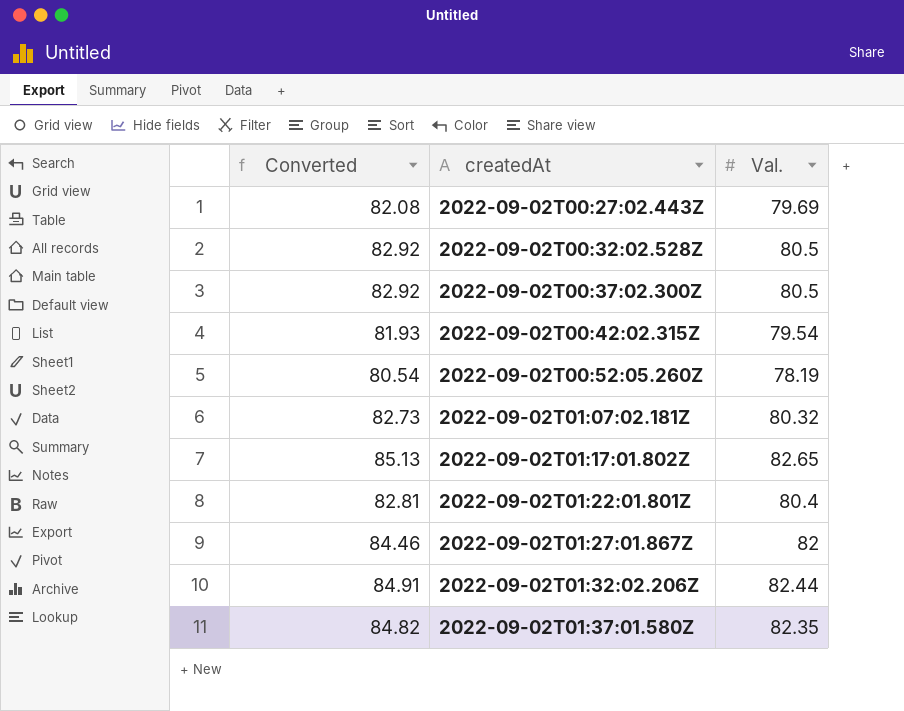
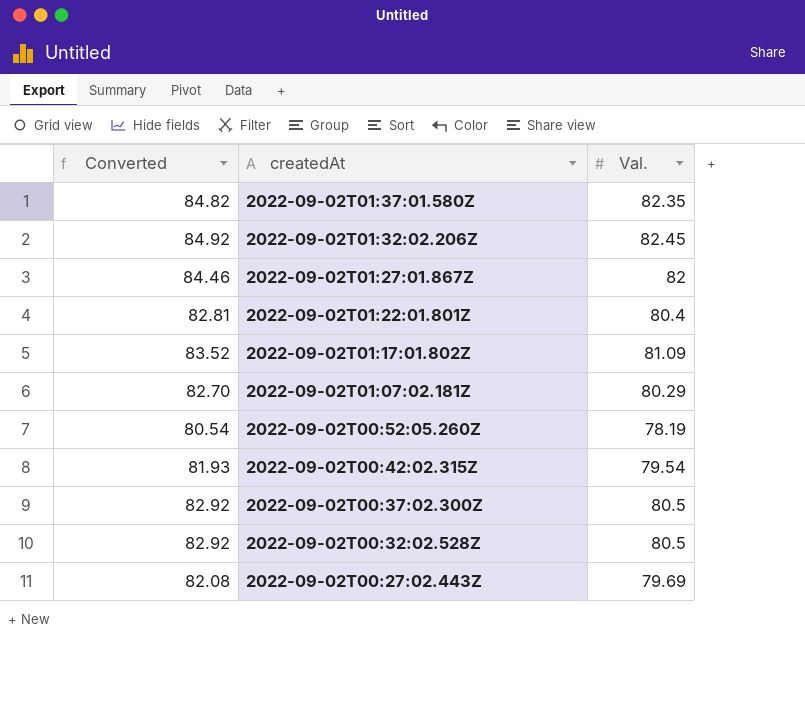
row order: createdAt ascending -> createdAt descending
2022-09-02T01:32:02.206Z | Converted: 84.91 -> 84.92
2022-09-02T01:32:02.206Z | Val.: 82.44 -> 82.45
2022-09-02T01:17:01.802Z | Converted: 85.13 -> 83.52
2022-09-02T01:17:01.802Z | Val.: 82.65 -> 81.09
2022-09-02T01:07:02.181Z | Converted: 82.73 -> 82.70
2022-09-02T01:07:02.181Z | Val.: 80.32 -> 80.29

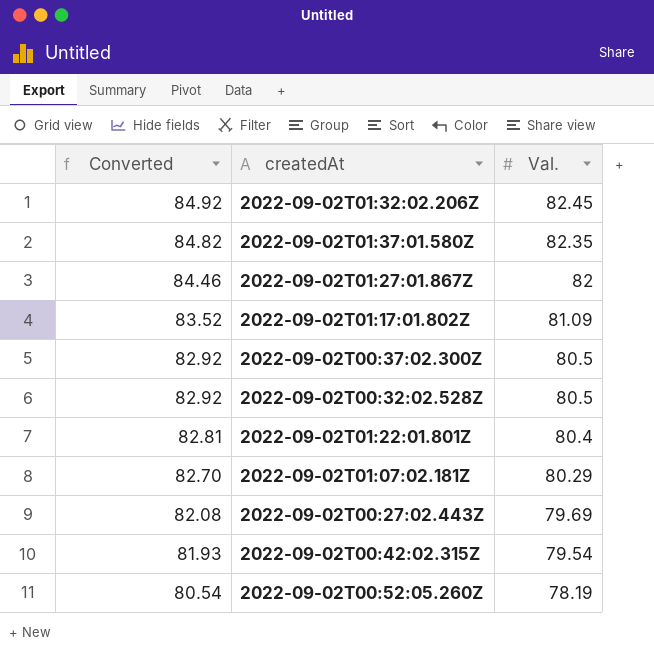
row order: createdAt descending -> Converted descending

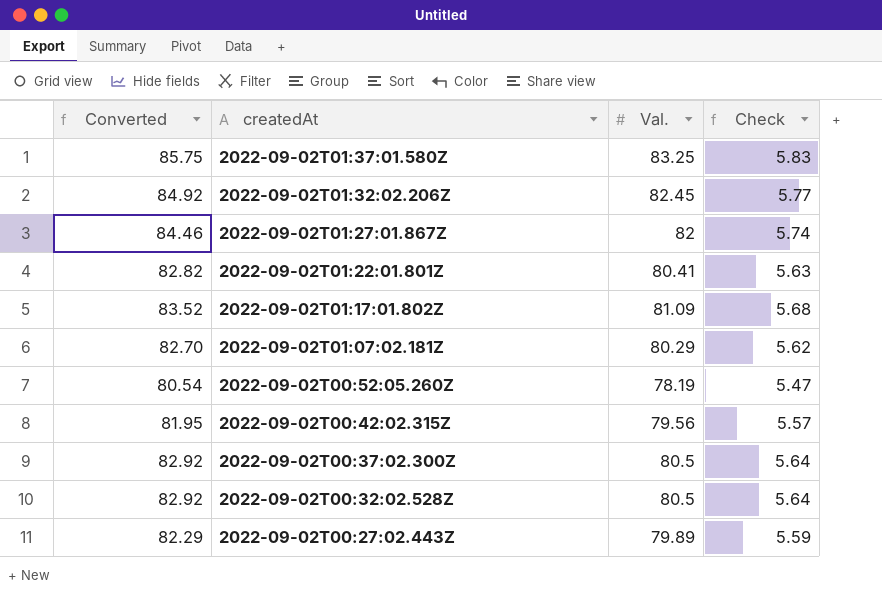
row order: Converted descending -> createdAt descending
column Check | formula: none -> [Val.] * 0.07
2022-09-02T01:37:01.580Z | Converted: 84.82 -> 85.75
2022-09-02T01:37:01.580Z | Val.: 82.35 -> 83.25
2022-09-02T01:22:01.801Z | Converted: 82.81 -> 82.82
2022-09-02T01:22:01.801Z | Val.: 80.4 -> 80.41
2022-09-02T00:42:02.315Z | Converted: 81.93 -> 81.95
2022-09-02T00:42:02.315Z | Val.: 79.54 -> 79.56
2022-09-02T00:27:02.443Z | Converted: 82.08 -> 82.29
2022-09-02T00:27:02.443Z | Val.: 79.69 -> 79.89

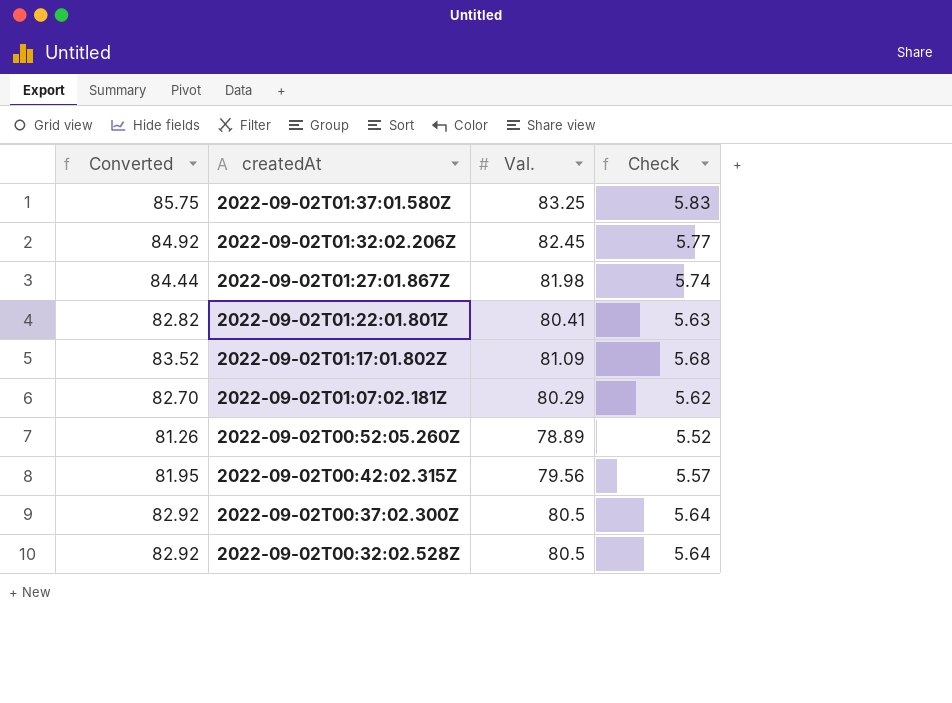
row 2022-09-02T00:27:02.443Z: 82.29 | 79.89 | 5.59 -> none
2022-09-02T01:27:01.867Z | Converted: 84.46 -> 84.44
2022-09-02T01:27:01.867Z | Val.: 82 -> 81.98
2022-09-02T00:52:05.260Z | Converted: 80.54 -> 81.26
2022-09-02T00:52:05.260Z | Val.: 78.19 -> 78.89
2022-09-02T00:52:05.260Z | Check: 5.47 -> 5.52

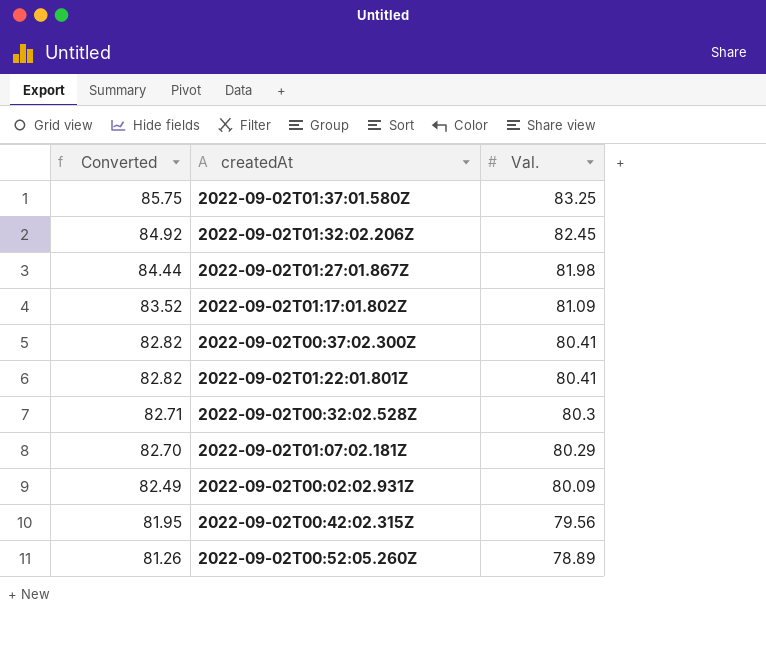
row order: createdAt descending -> Converted descending
column Check | formula: [Val.] * 0.07 -> none
2022-09-02T00:37:02.300Z | Converted: 82.92 -> 82.82
2022-09-02T00:37:02.300Z | Val.: 80.5 -> 80.41
2022-09-02T00:32:02.528Z | Converted: 82.92 -> 82.71
2022-09-02T00:32:02.528Z | Val.: 80.5 -> 80.3
row 2022-09-02T00:02:02.931Z: none -> 82.49 | 80.09

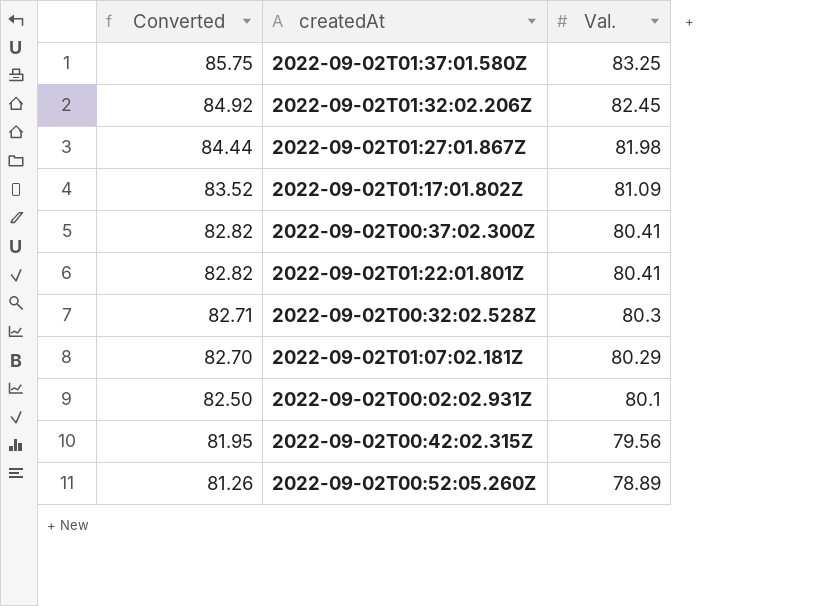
2022-09-02T00:02:02.931Z | Converted: 82.49 -> 82.50
2022-09-02T00:02:02.931Z | Val.: 80.09 -> 80.1

